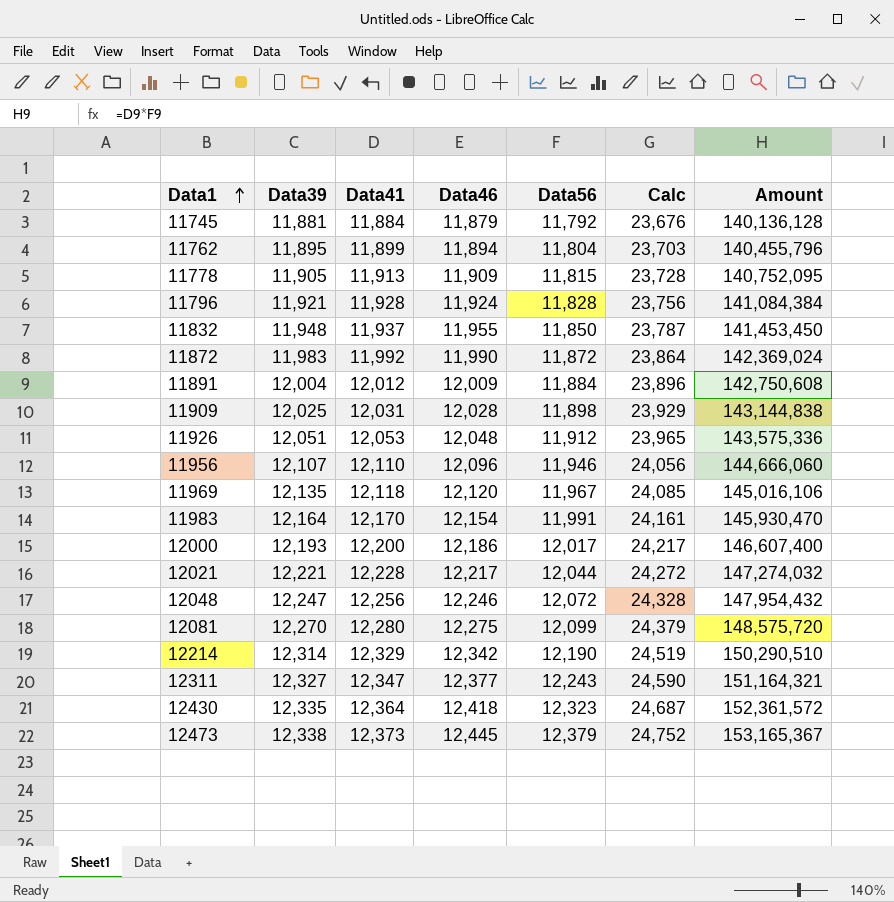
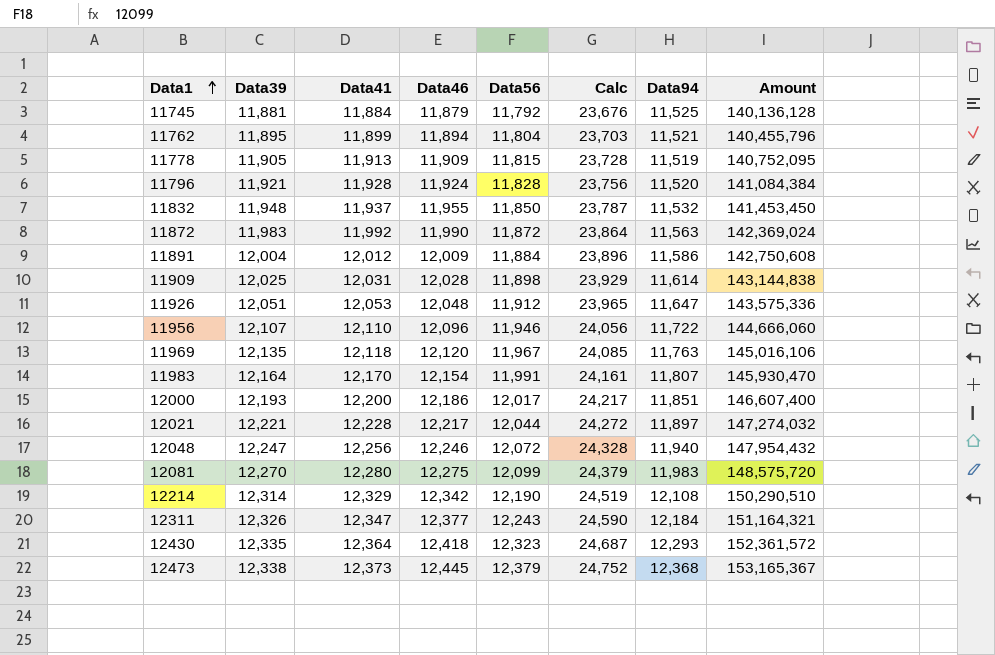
column Data94 | position: none -> 7
12311 | Data39: 12,327 -> 12,326

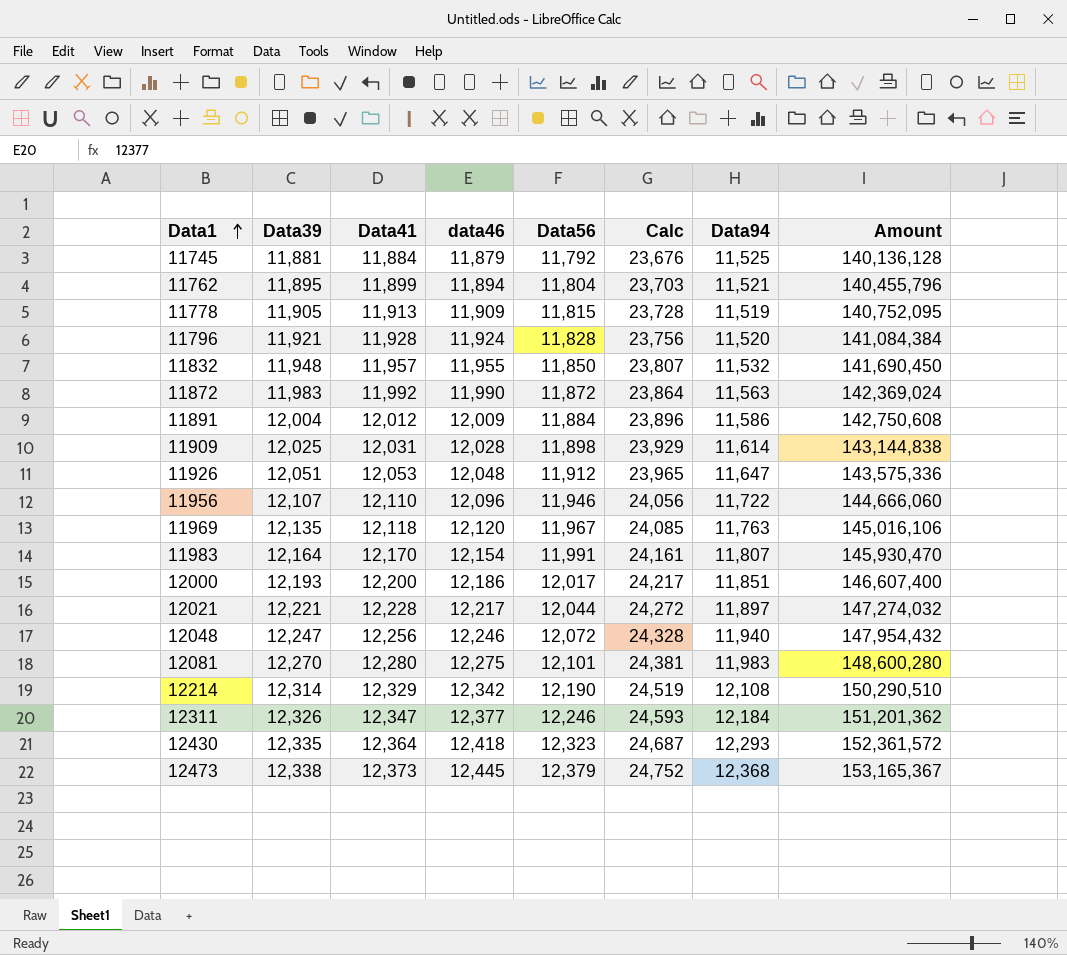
column name: Data46 -> data46
11832 | Data41: 11,937 -> 11,957
11832 | Calc: 23,787 -> 23,807
11832 | Amount: 141,453,450 -> 141,690,450
12081 | Data56: 12,099 -> 12,101
12081 | Calc: 24,379 -> 24,381
12081 | Amount: 148,575,720 -> 148,600,280
12311 | Data56: 12,243 -> 12,246
12311 | Calc: 24,590 -> 24,593
12311 | Amount: 151,164,321 -> 151,201,362

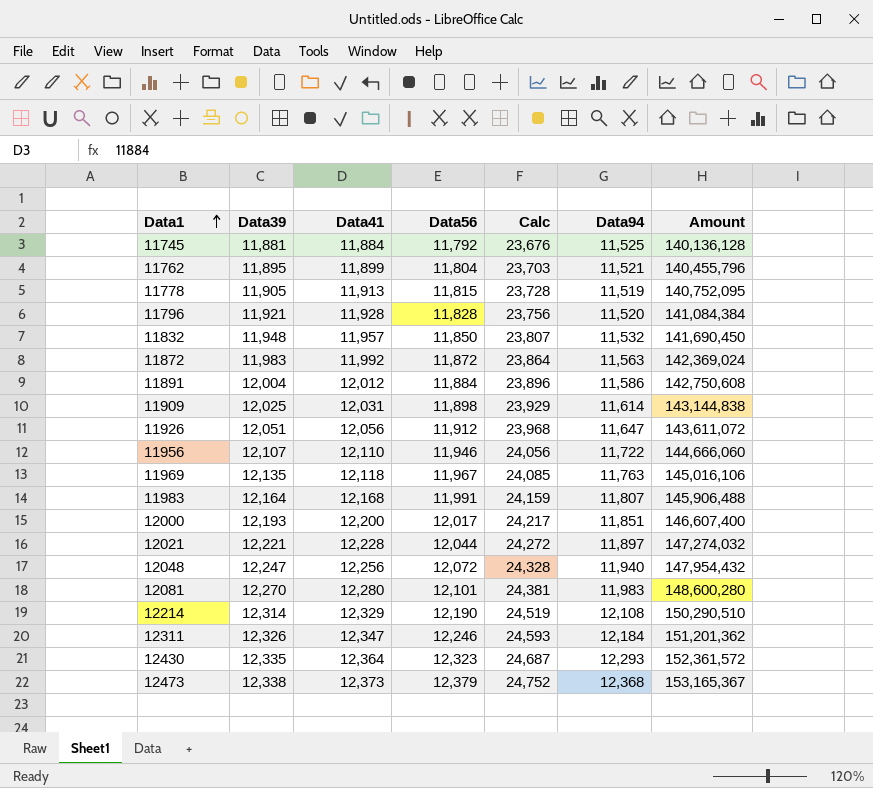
column data46 | position: 4 -> none
11926 | Data41: 12,053 -> 12,056
11926 | Calc: 23,965 -> 23,968
11926 | Amount: 143,575,336 -> 143,611,072
11983 | Data41: 12,170 -> 12,168
11983 | Calc: 24,161 -> 24,159
11983 | Amount: 145,930,470 -> 145,906,488

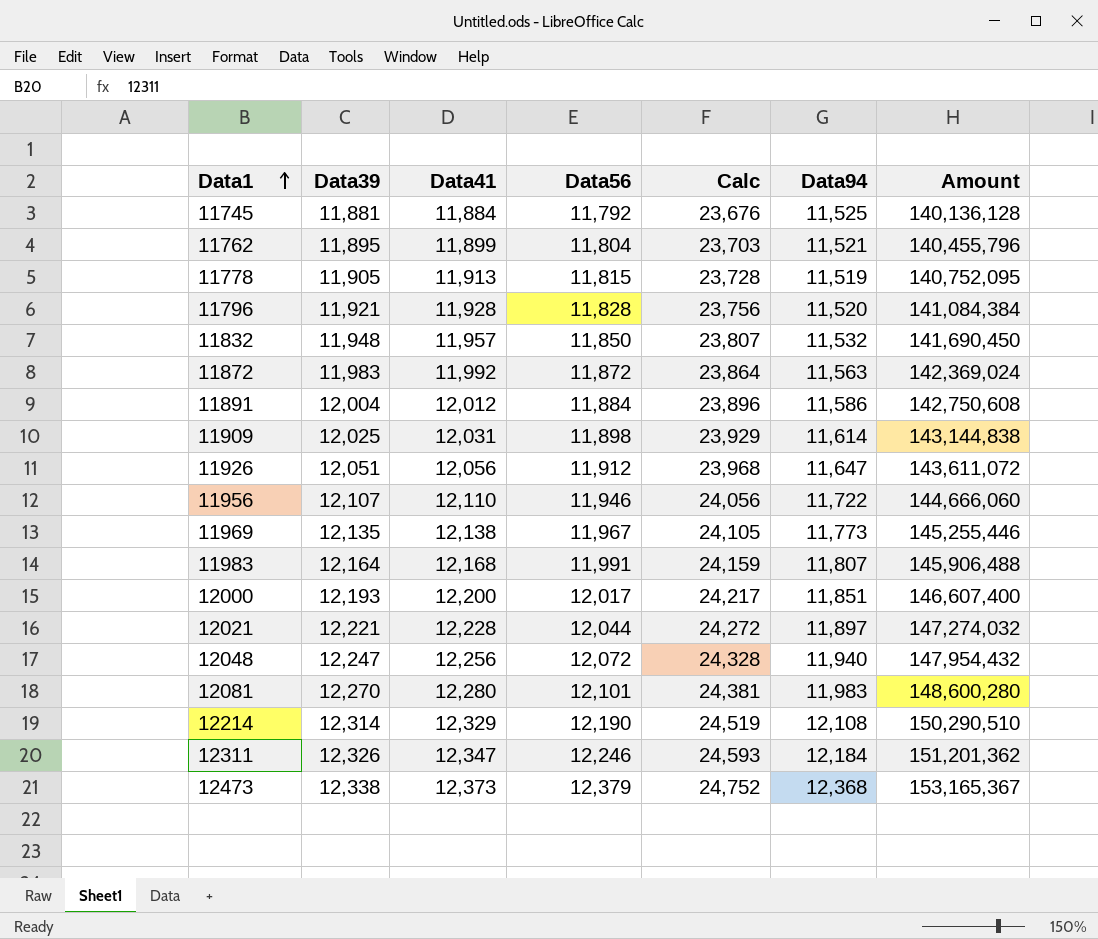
row 12430: 12,335 | 12,364 | 12,323 | 24,687 | 12,293 | 152,361,572 -> none
11969 | Data41: 12,118 -> 12,138
11969 | Calc: 24,085 -> 24,105
11969 | Data94: 11,763 -> 11,773
11969 | Amount: 145,016,106 -> 145,255,446

